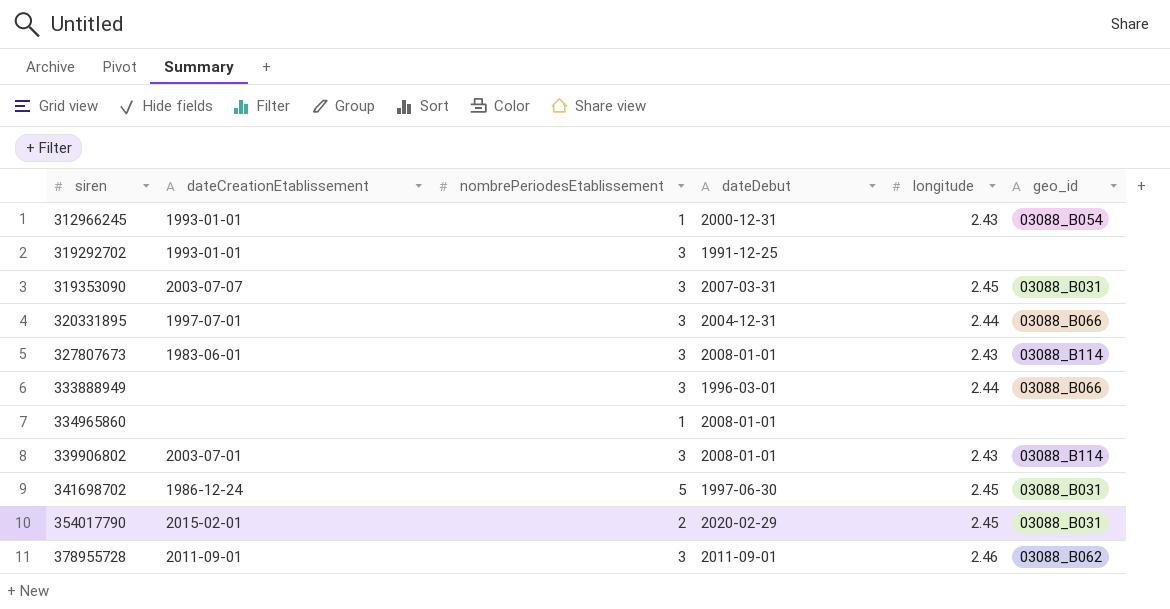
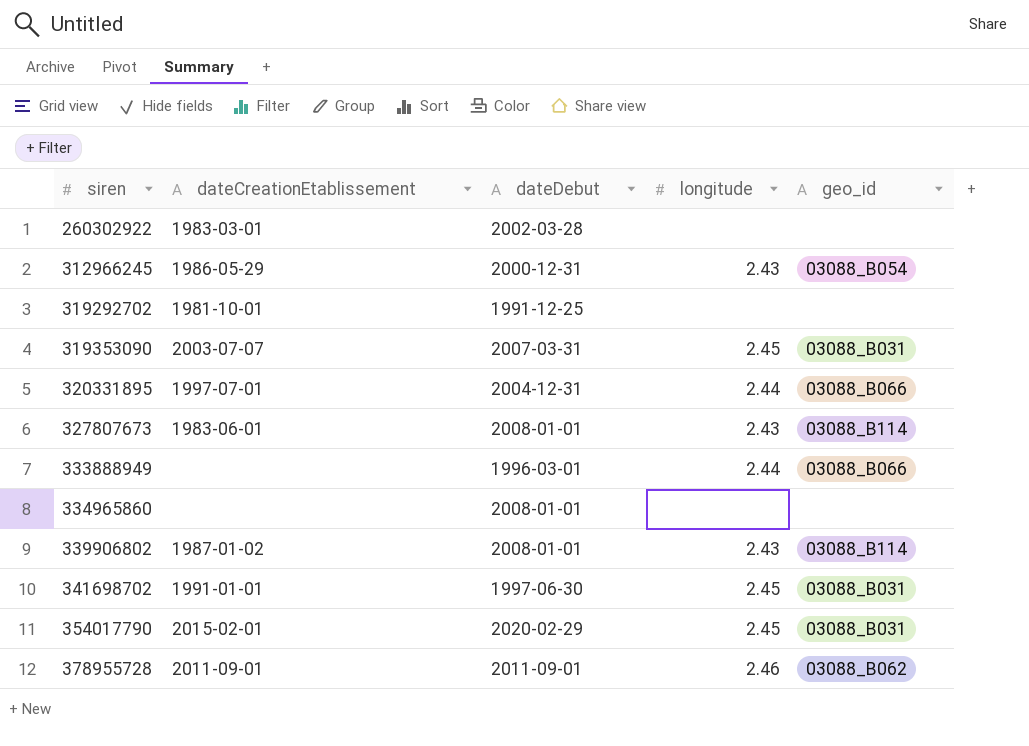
column nombrePeriodesEtablissement | position: 3 -> none
row 260302922: none -> 1983-03-01 | 2002-03-28 | none | none
312966245 | dateCreationEtablissement: 1993-01-01 -> 1986-05-29
319292702 | dateCreationEtablissement: 1993-01-01 -> 1981-10-01
339906802 | dateCreationEtablissement: 2003-07-01 -> 1987-01-02
341698702 | dateCreationEtablissement: 1986-12-24 -> 1991-01-01

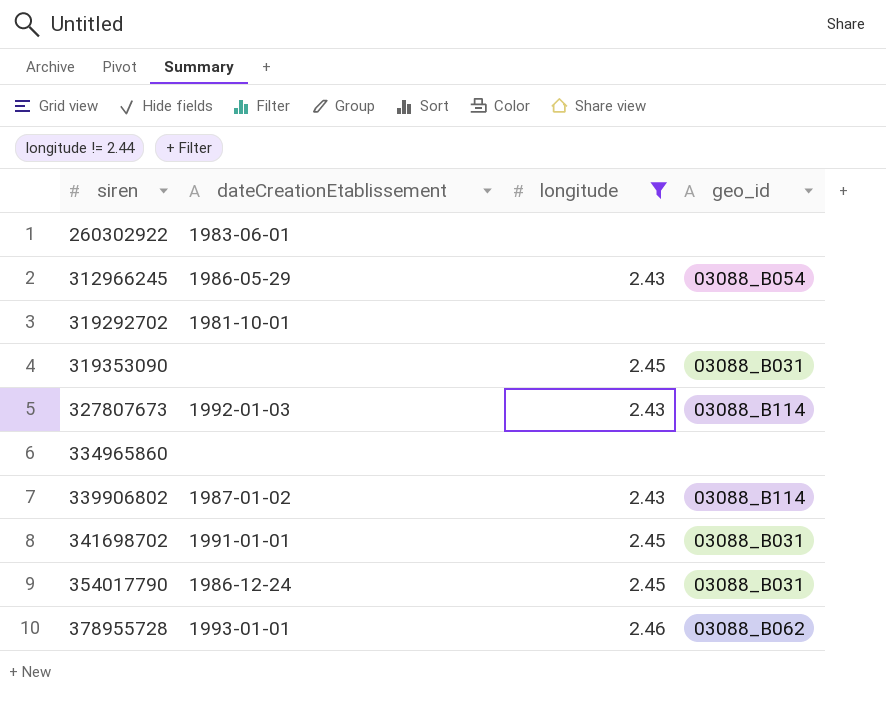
filter: none -> longitude != 2.44
column dateDebut | position: 3 -> none
260302922 | dateCreationEtablissement: 1983-03-01 -> 1983-06-01
319353090 | dateCreationEtablissement: 2003-07-07 -> none
327807673 | dateCreationEtablissement: 1983-06-01 -> 1992-01-03
354017790 | dateCreationEtablissement: 2015-02-01 -> 1986-12-24
378955728 | dateCreationEtablissement: 2011-09-01 -> 1993-01-01

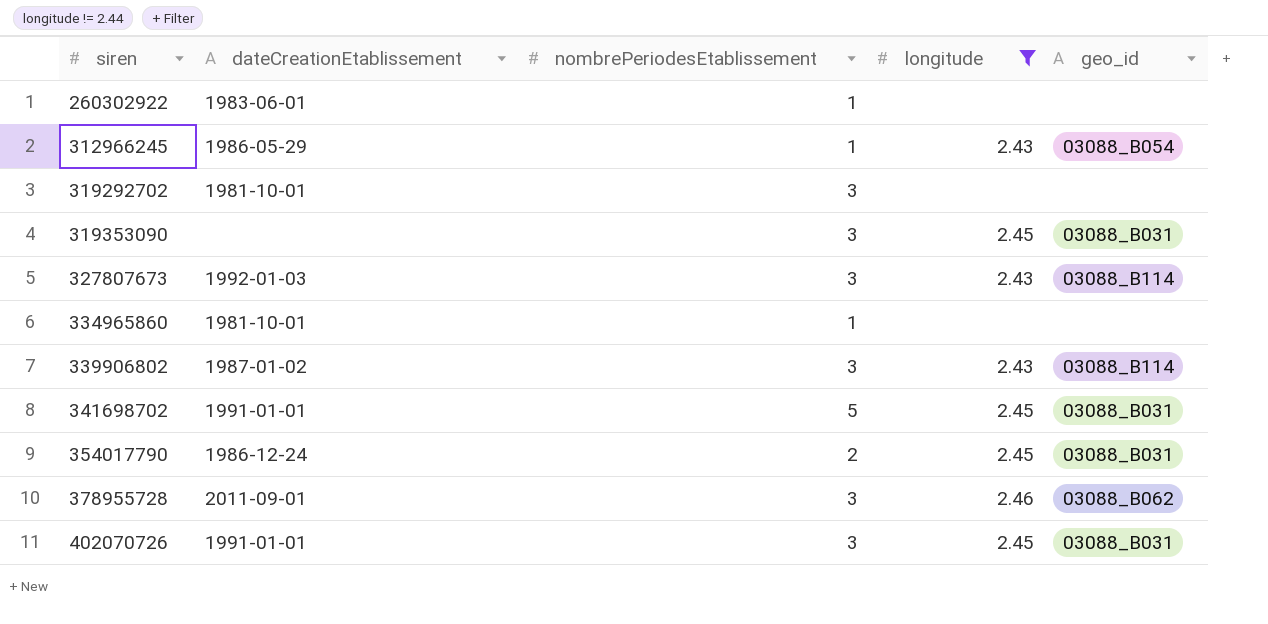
column nombrePeriodesEtablissement | position: none -> 3
334965860 | dateCreationEtablissement: none -> 1981-10-01
378955728 | dateCreationEtablissement: 1993-01-01 -> 2011-09-01
row 402070726: none -> 1991-01-01 | 3 | 2.45 | 03088_B031

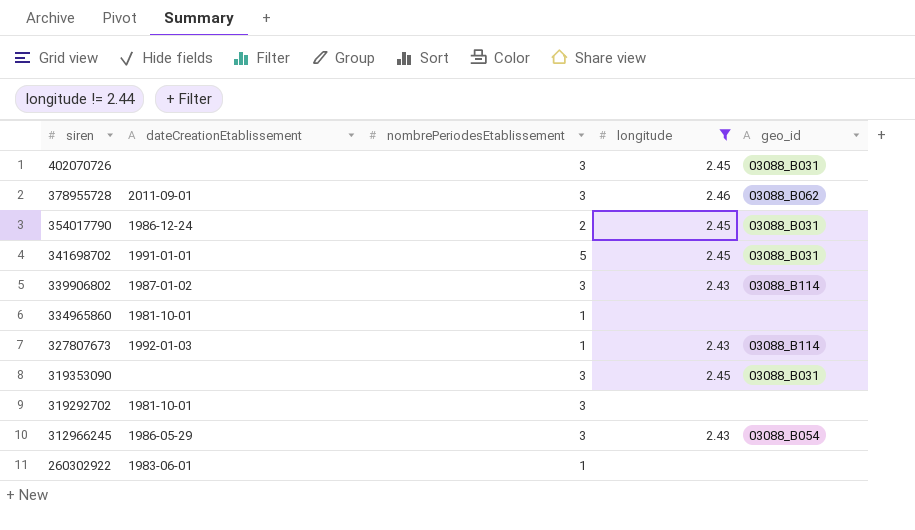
row order: siren ascending -> siren descending
402070726 | dateCreationEtablissement: 1991-01-01 -> none
327807673 | nombrePeriodesEtablissement: 3 -> 1
312966245 | nombrePeriodesEtablissement: 1 -> 3

